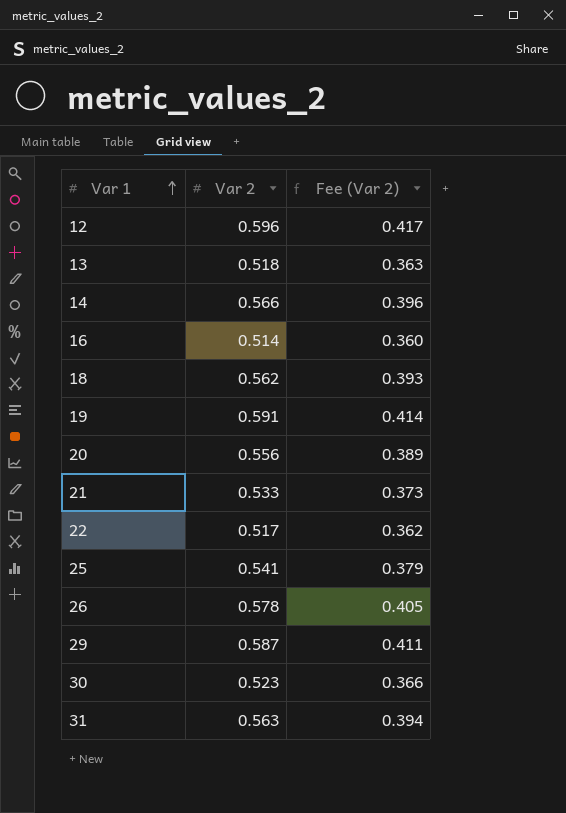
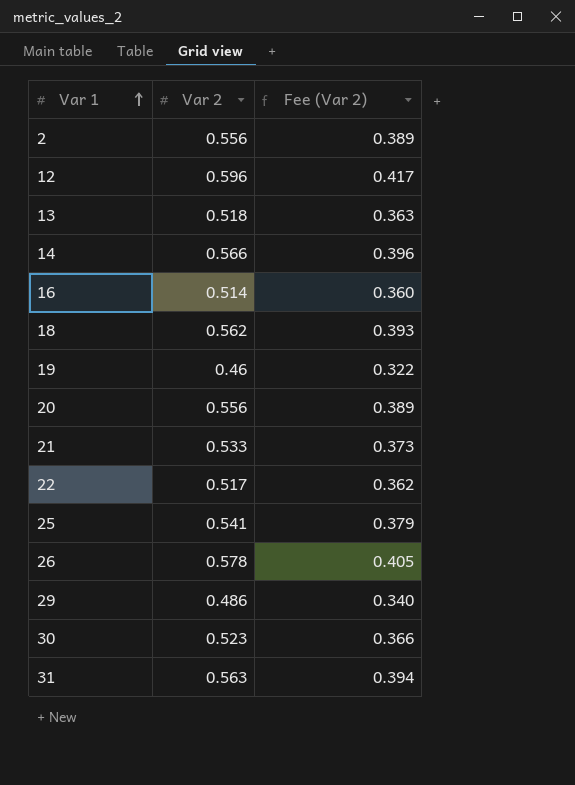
row 2: none -> 0.556 | 0.389
19 | Var 2: 0.591 -> 0.46
19 | Fee (Var 2): 0.414 -> 0.322
29 | Var 2: 0.587 -> 0.486
29 | Fee (Var 2): 0.411 -> 0.340

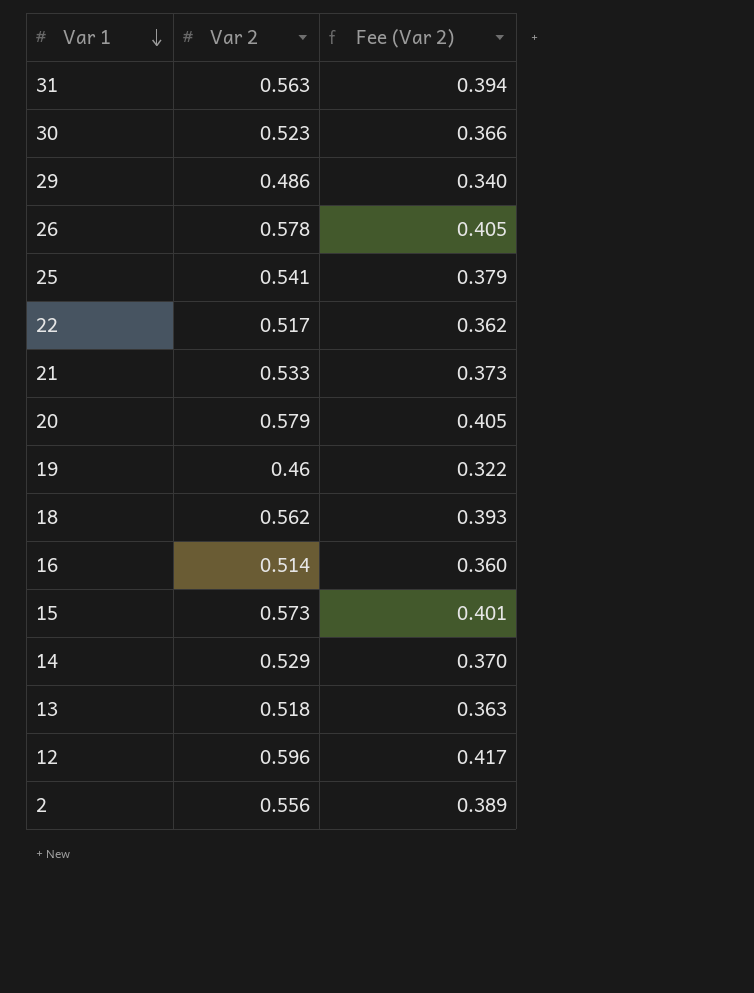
row order: Var 1 ascending -> Var 1 descending
20 | Var 2: 0.556 -> 0.579
20 | Fee (Var 2): 0.389 -> 0.405
row 15: none -> 0.573 | 0.401
14 | Var 2: 0.566 -> 0.529
14 | Fee (Var 2): 0.396 -> 0.370

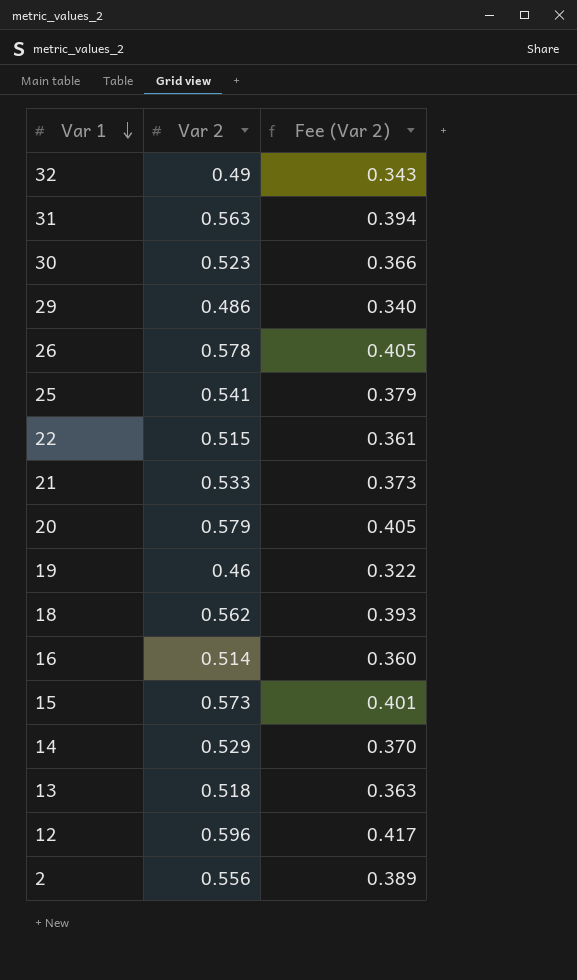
row 32: none -> 0.49 | 0.343
22 | Var 2: 0.517 -> 0.515
22 | Fee (Var 2): 0.362 -> 0.361

